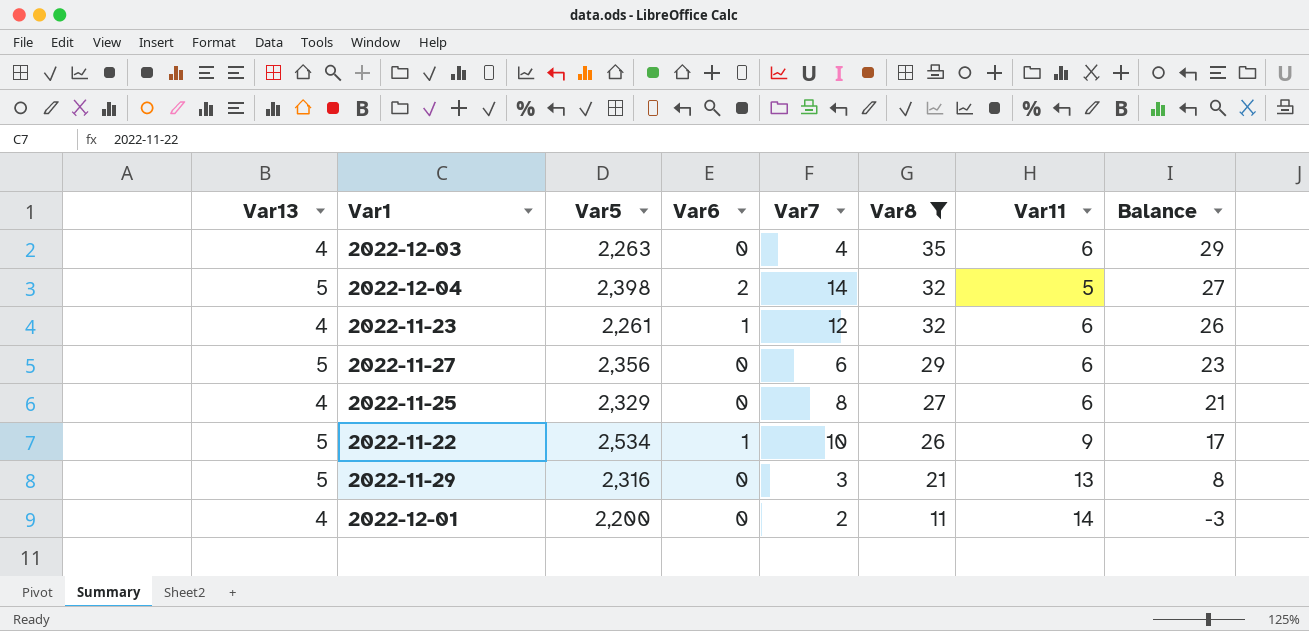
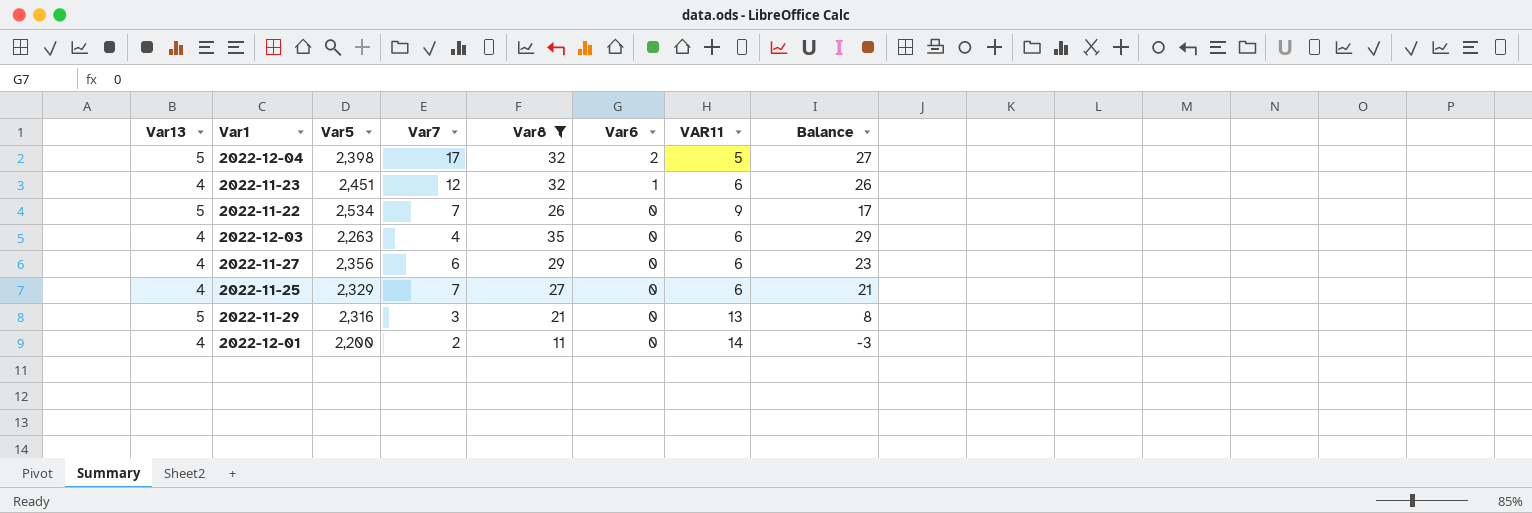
row order: Var8 descending -> Var6 descending
column Var6 | position: 4 -> 6
column name: Var11 -> VAR11
2022-12-04 | Var7: 14 -> 17
2022-11-23 | Var5: 2,261 -> 2,451
2022-11-22 | Var7: 10 -> 7
2022-11-22 | Var6: 1 -> 0
2022-11-27 | Var13: 5 -> 4
2022-11-25 | Var7: 8 -> 7

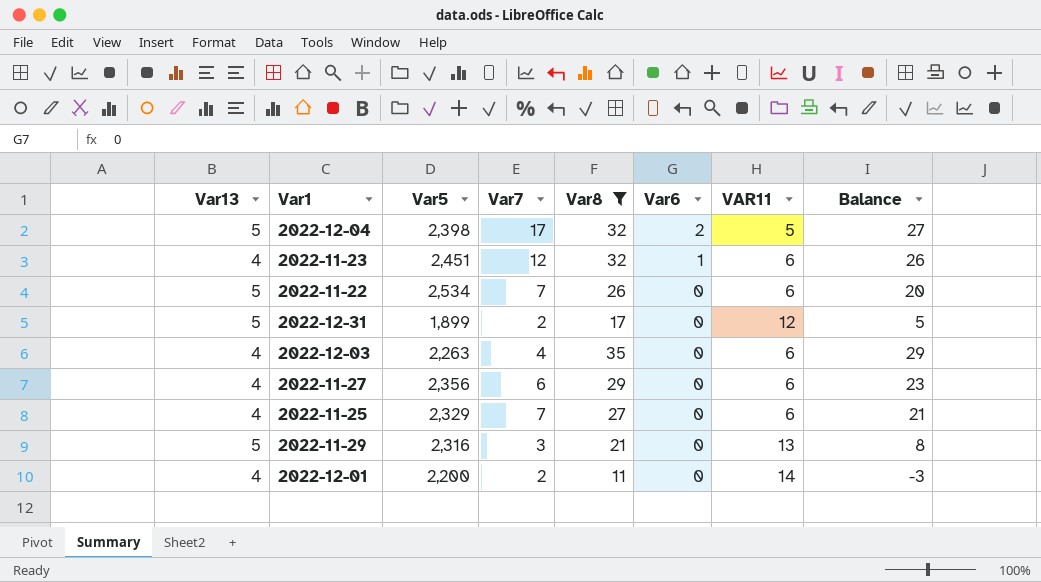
2022-11-22 | VAR11: 9 -> 6
2022-11-22 | Balance: 17 -> 20
row 2022-12-31: none -> 5 | 1,899 | 2 | 17 | 0 | 12 | 5

